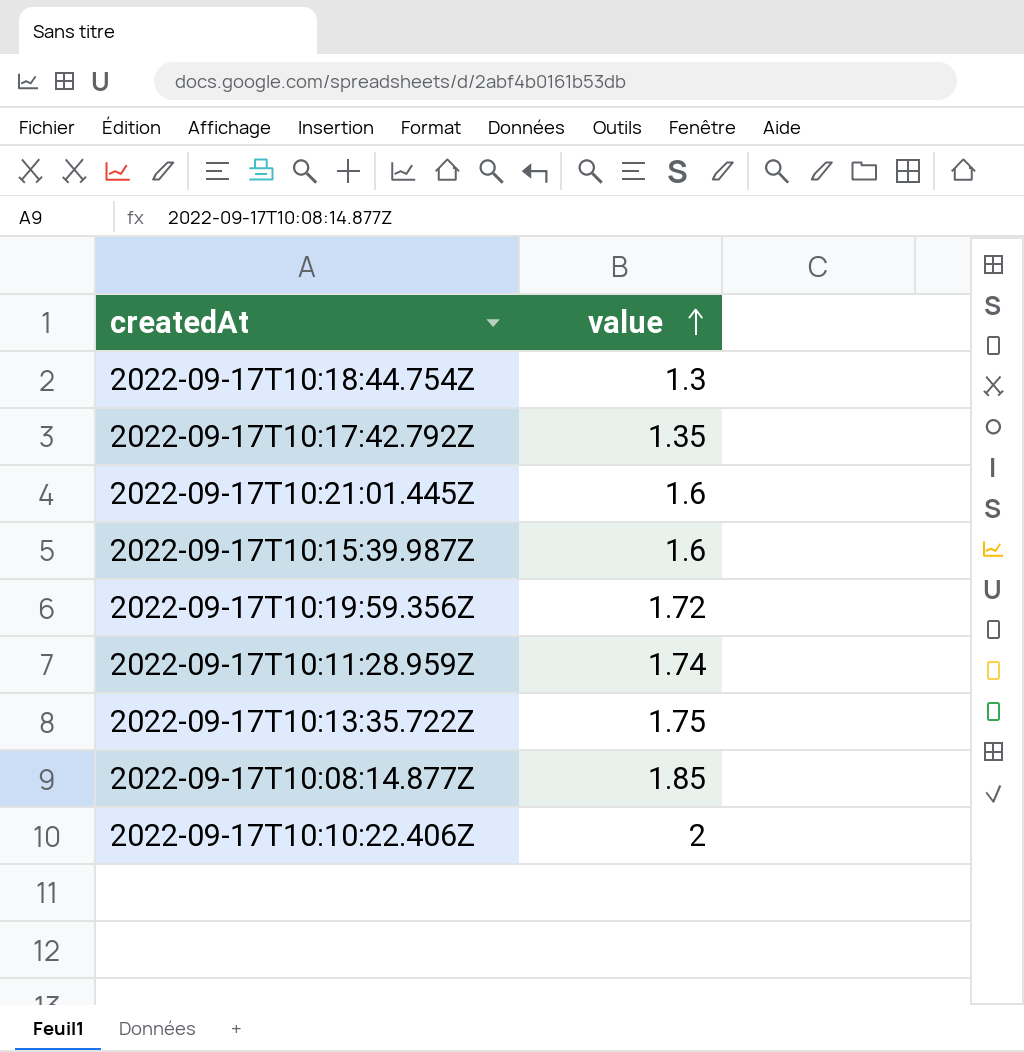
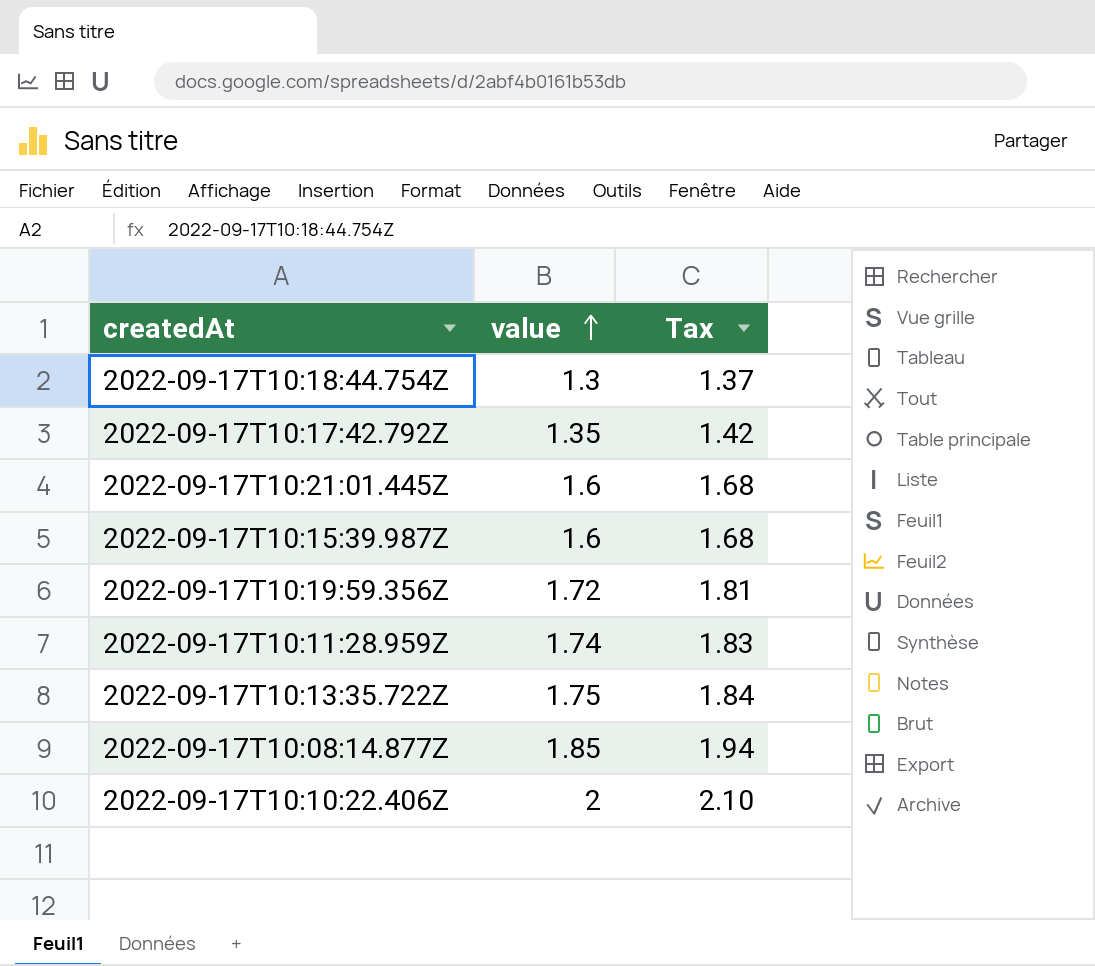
column Tax | formula: none -> [value] * 1.05

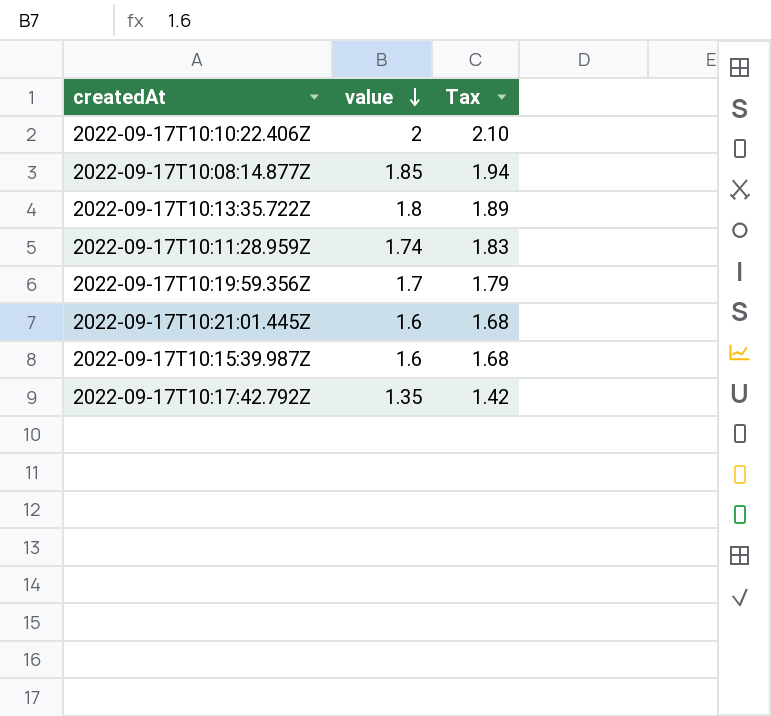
row order: value ascending -> value descending
row 2022-09-17T10:18:44.754Z: 1.3 | 1.37 -> none
2022-09-17T10:13:35.722Z | value: 1.75 -> 1.8
2022-09-17T10:13:35.722Z | Tax: 1.84 -> 1.89
2022-09-17T10:19:59.356Z | value: 1.72 -> 1.7
2022-09-17T10:19:59.356Z | Tax: 1.81 -> 1.79

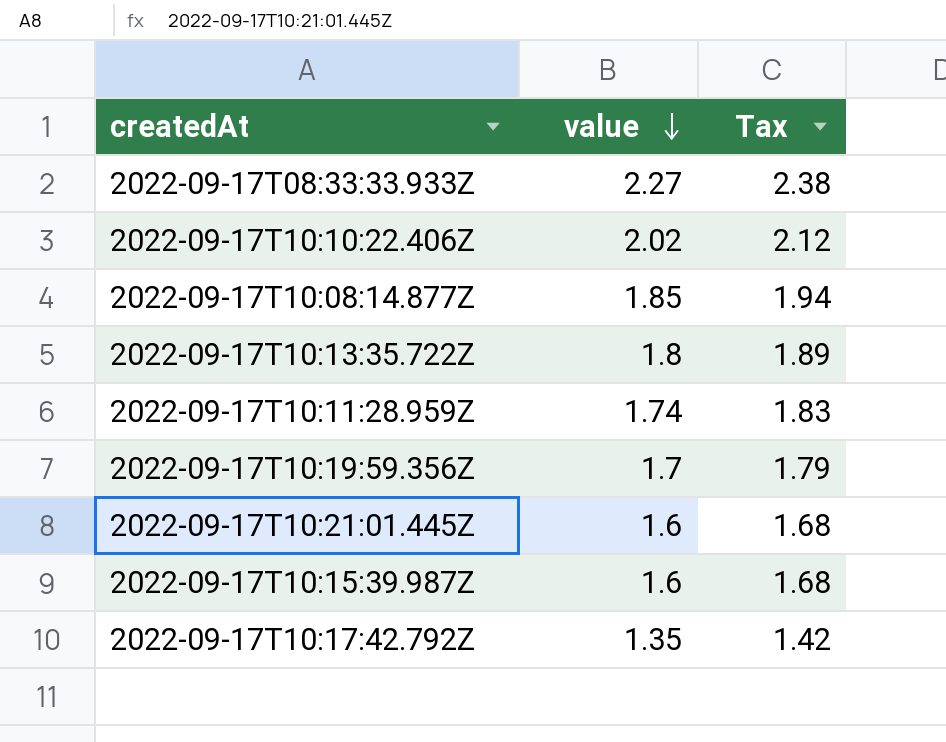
row 2022-09-17T08:33:33.933Z: none -> 2.27 | 2.38
2022-09-17T10:10:22.406Z | value: 2 -> 2.02
2022-09-17T10:10:22.406Z | Tax: 2.10 -> 2.12

